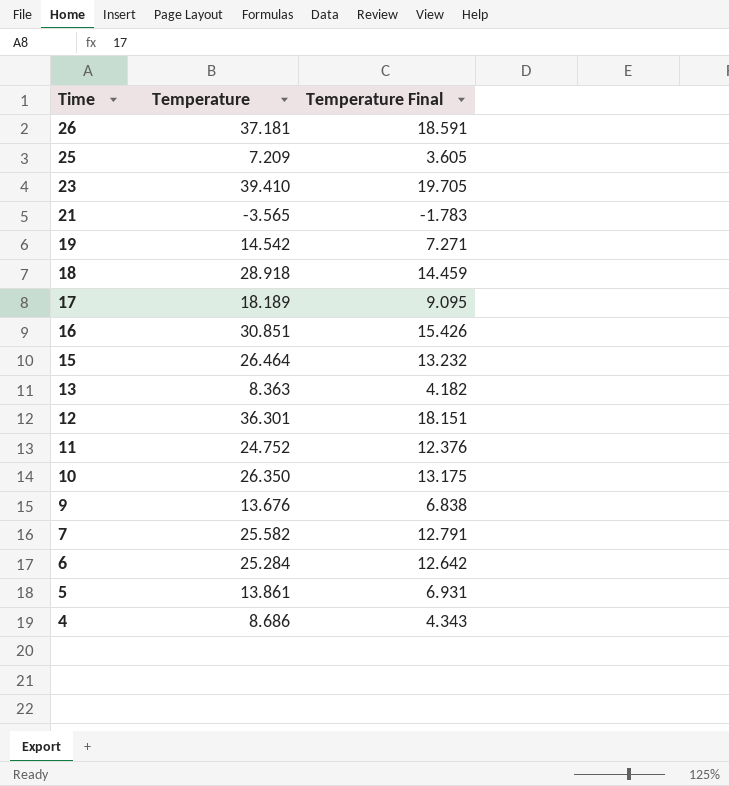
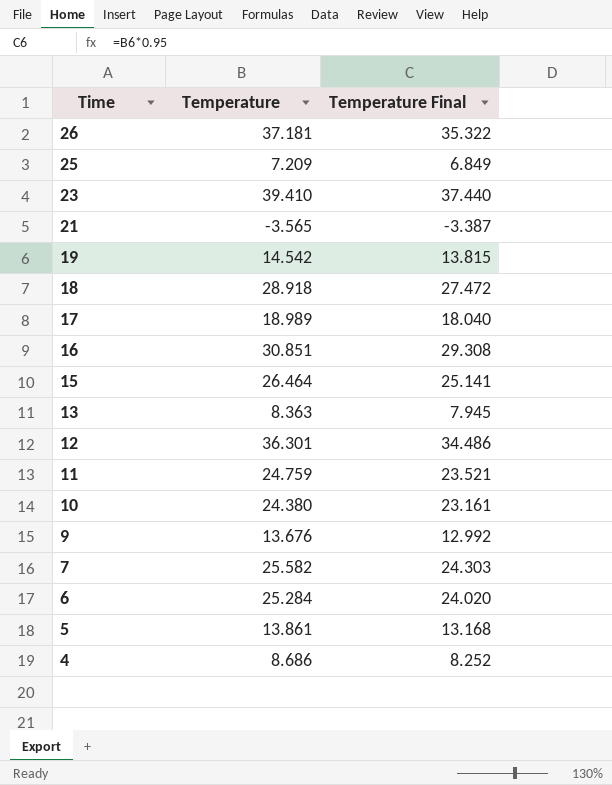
column Temperature Final | formula: [Temperature] * 0.5 -> [Temperature] * 0.95
17 | Temperature: 18.189 -> 18.989
11 | Temperature: 24.752 -> 24.759
10 | Temperature: 26.350 -> 24.380

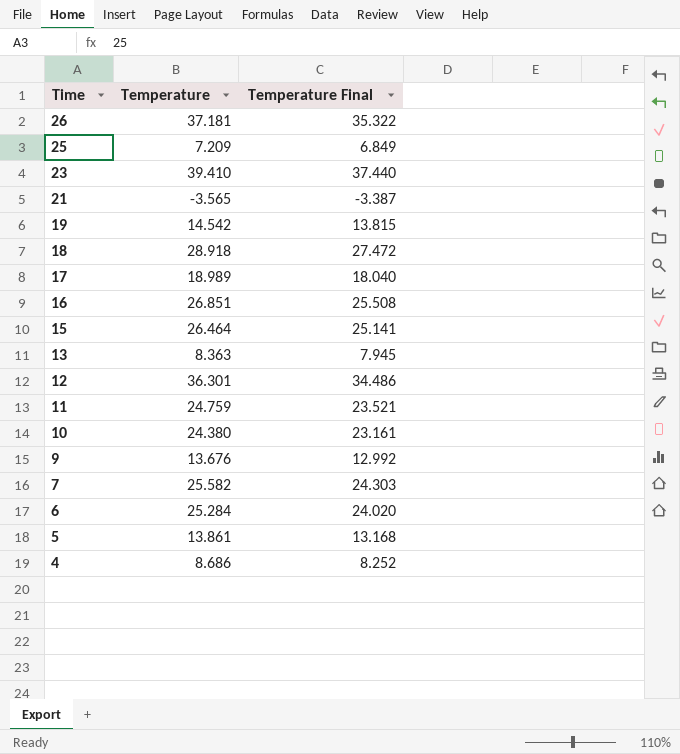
16 | Temperature: 30.851 -> 26.851
16 | Temperature Final: 29.308 -> 25.508

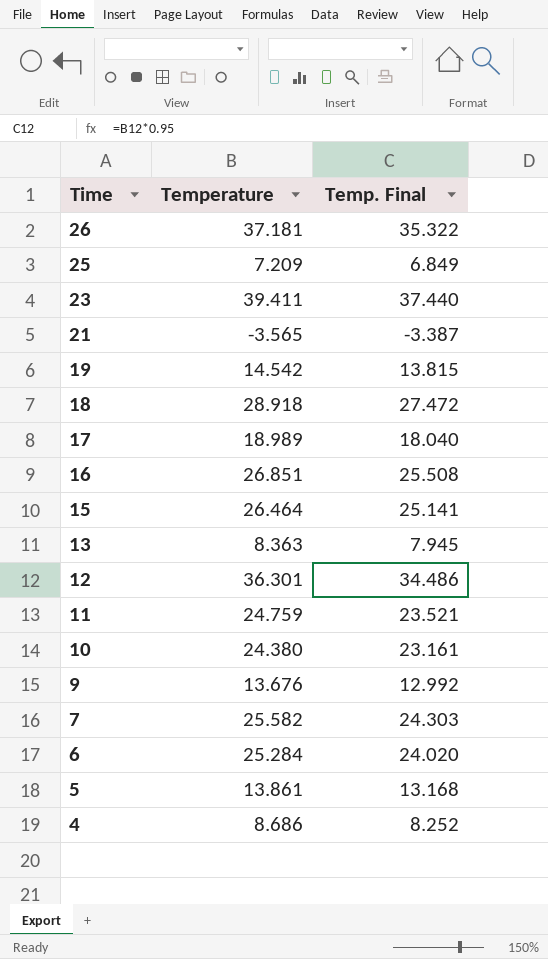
column name: Temperature Final -> Temp. Final
23 | Temperature: 39.410 -> 39.411

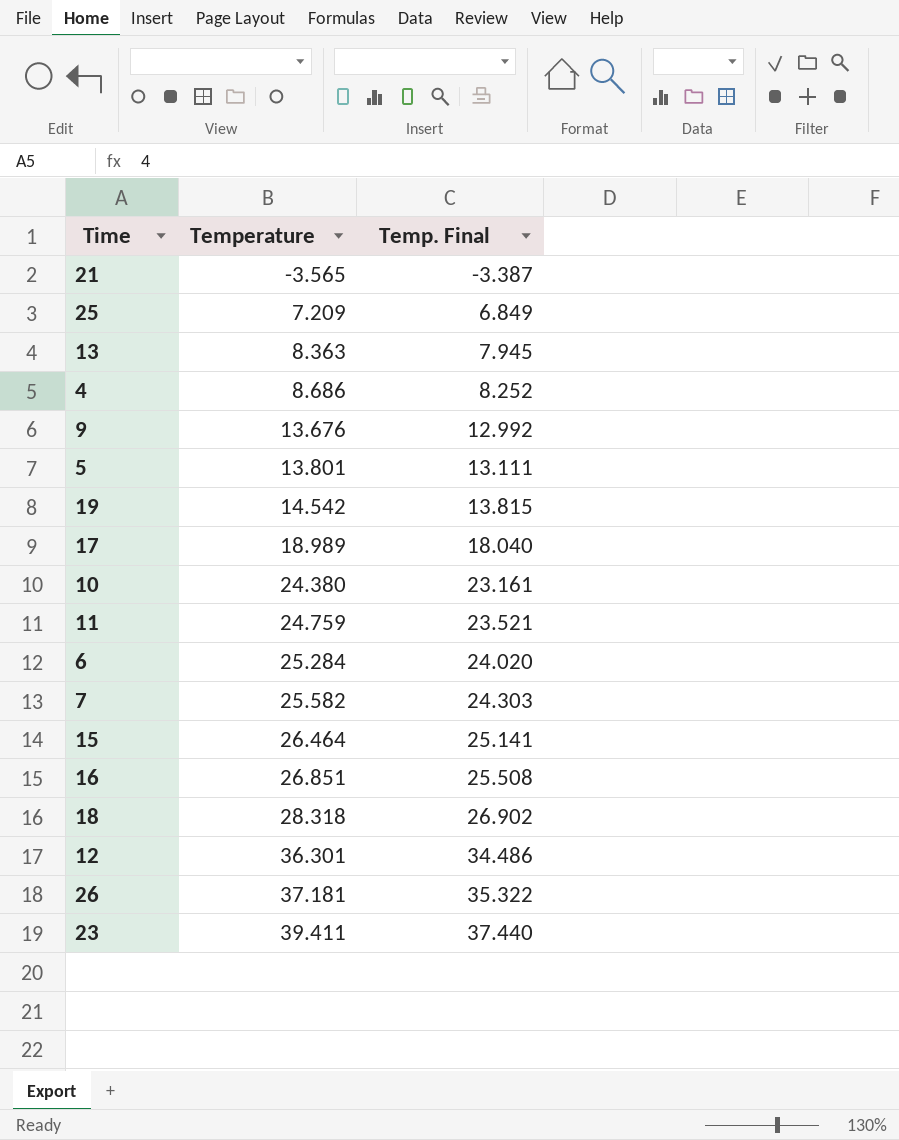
row order: Time descending -> Temperature ascending
5 | Temperature: 13.861 -> 13.801
5 | Temp. Final: 13.168 -> 13.111
18 | Temperature: 28.918 -> 28.318
18 | Temp. Final: 27.472 -> 26.902

